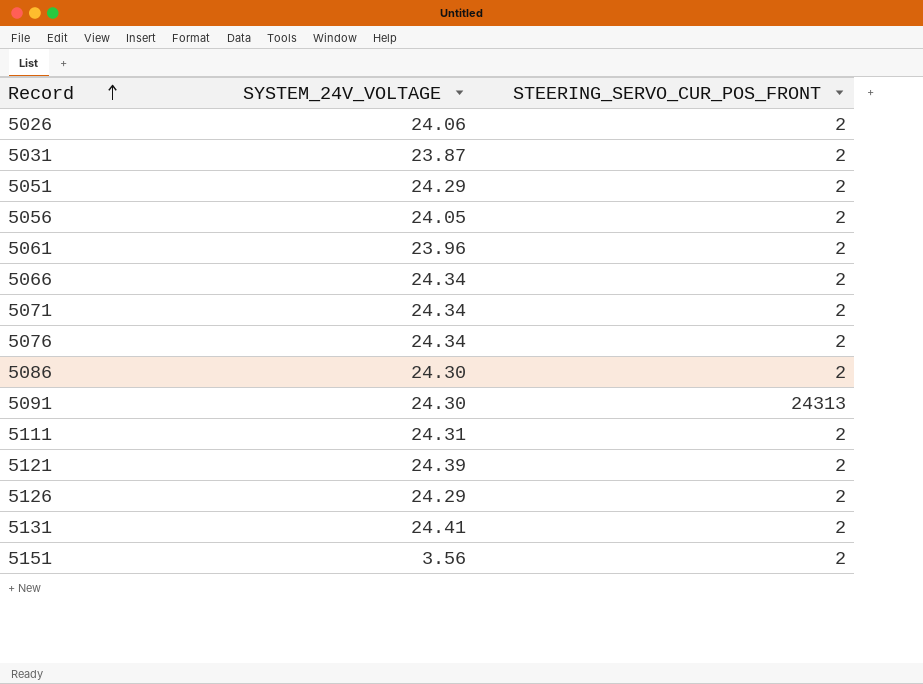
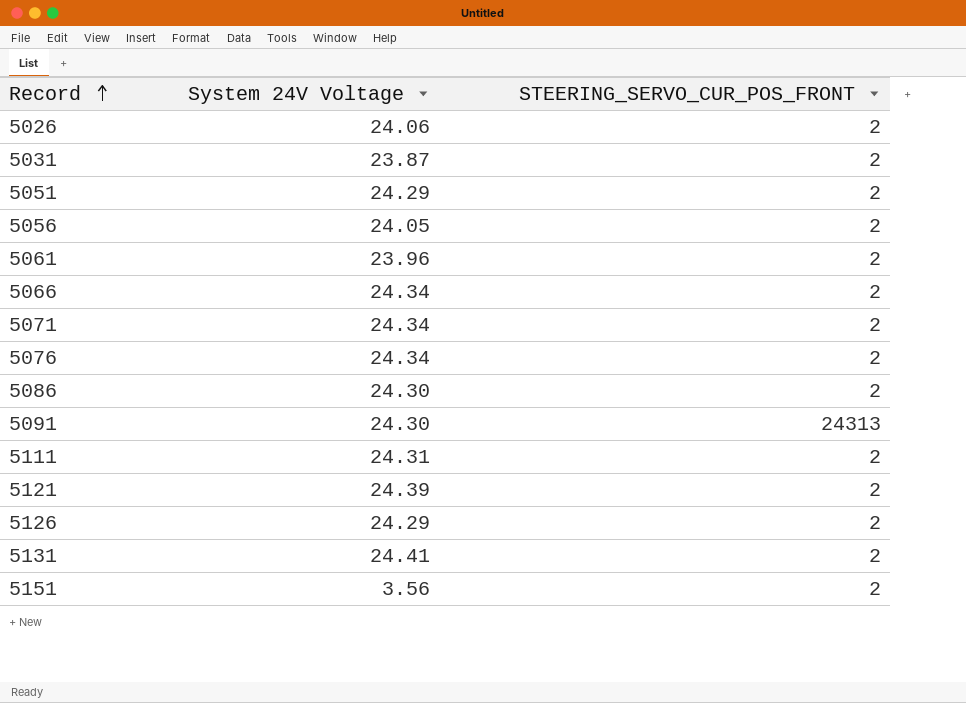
column name: SYSTEM_24V_VOLTAGE -> System 24V Voltage

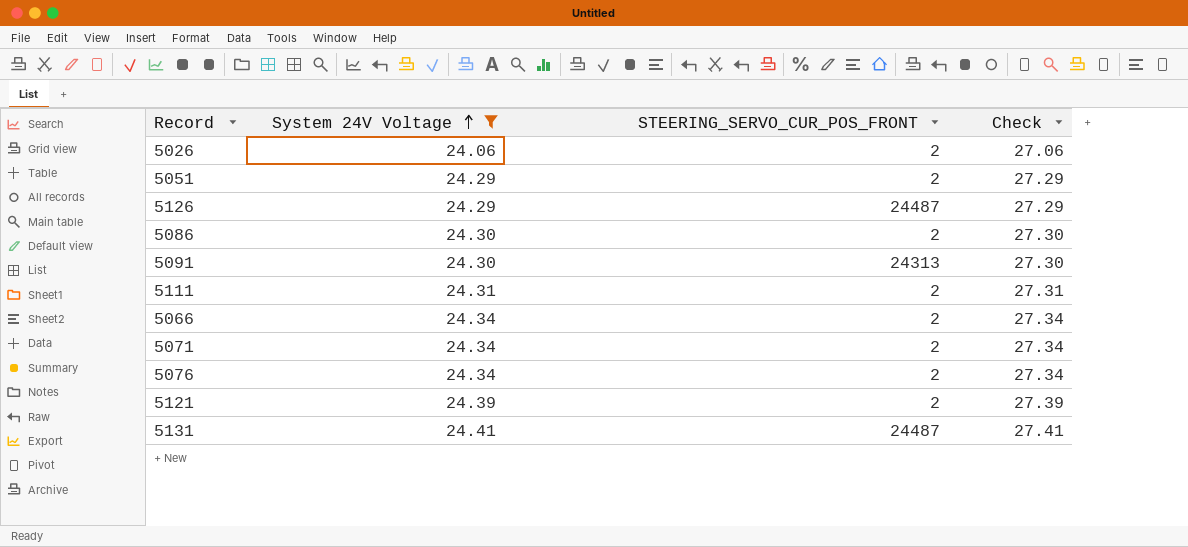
filter: none -> System 24V Voltage >= 24.06
row order: Record ascending -> System 24V Voltage ascending
column Check | formula: none -> [System 24V Voltage] + 3
5126 | STEERING_SERVO_CUR_POS_FRONT: 2 -> 24487
5131 | STEERING_SERVO_CUR_POS_FRONT: 2 -> 24487

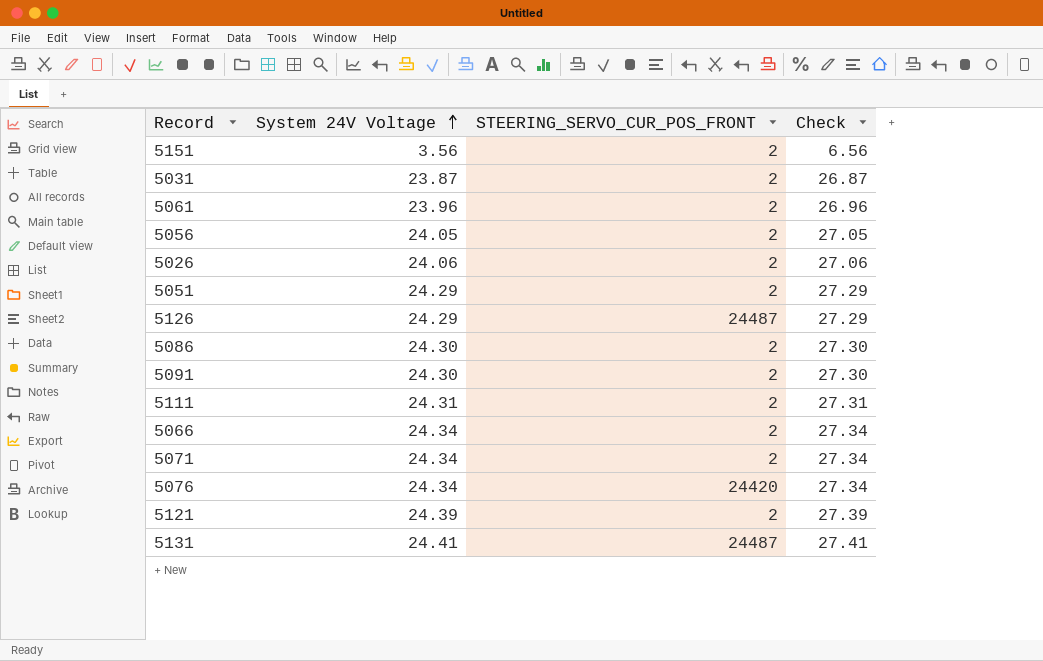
filter: System 24V Voltage >= 24.06 -> none
5091 | STEERING_SERVO_CUR_POS_FRONT: 24313 -> 2
5076 | STEERING_SERVO_CUR_POS_FRONT: 2 -> 24420

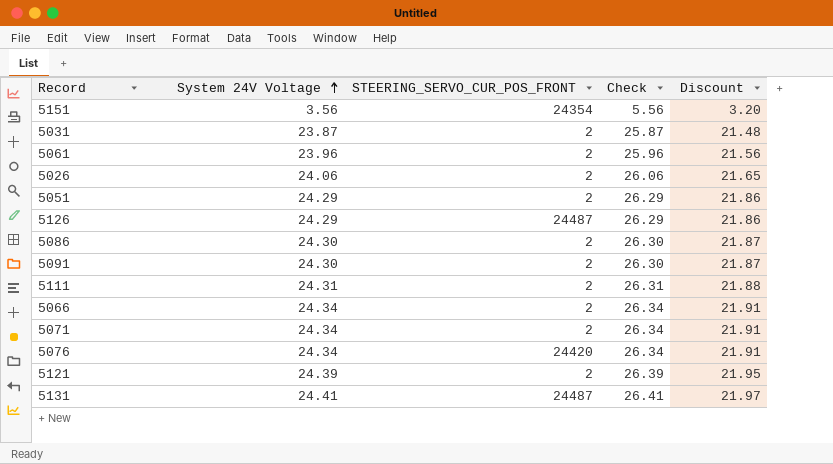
column Check | formula: [System 24V Voltage] + 3 -> [System 24V Voltage] + 2
column Discount | formula: none -> [System 24V Voltage] * 0.9
row 5056: 24.05 | 2 | 27.05 -> none
5151 | STEERING_SERVO_CUR_POS_FRONT: 2 -> 24354

